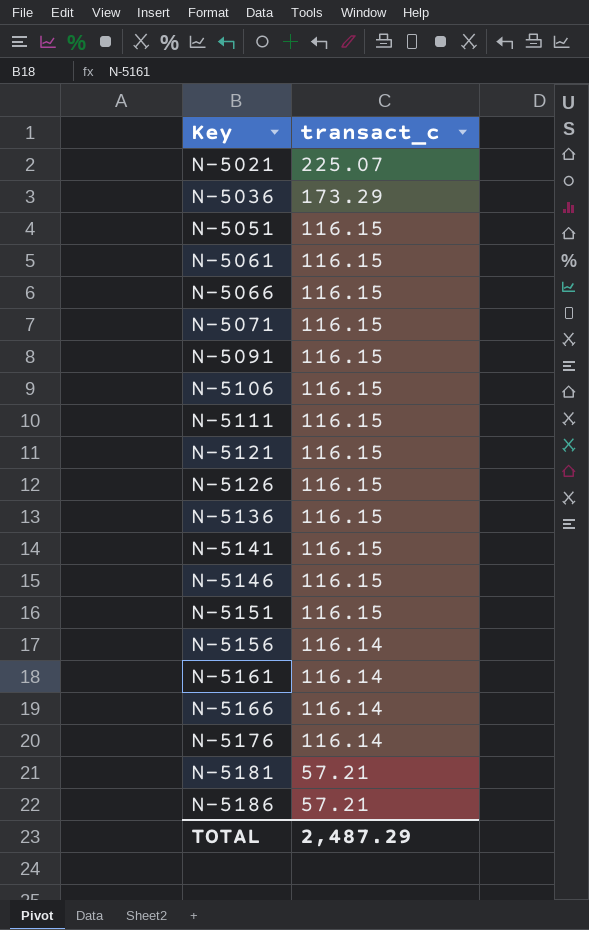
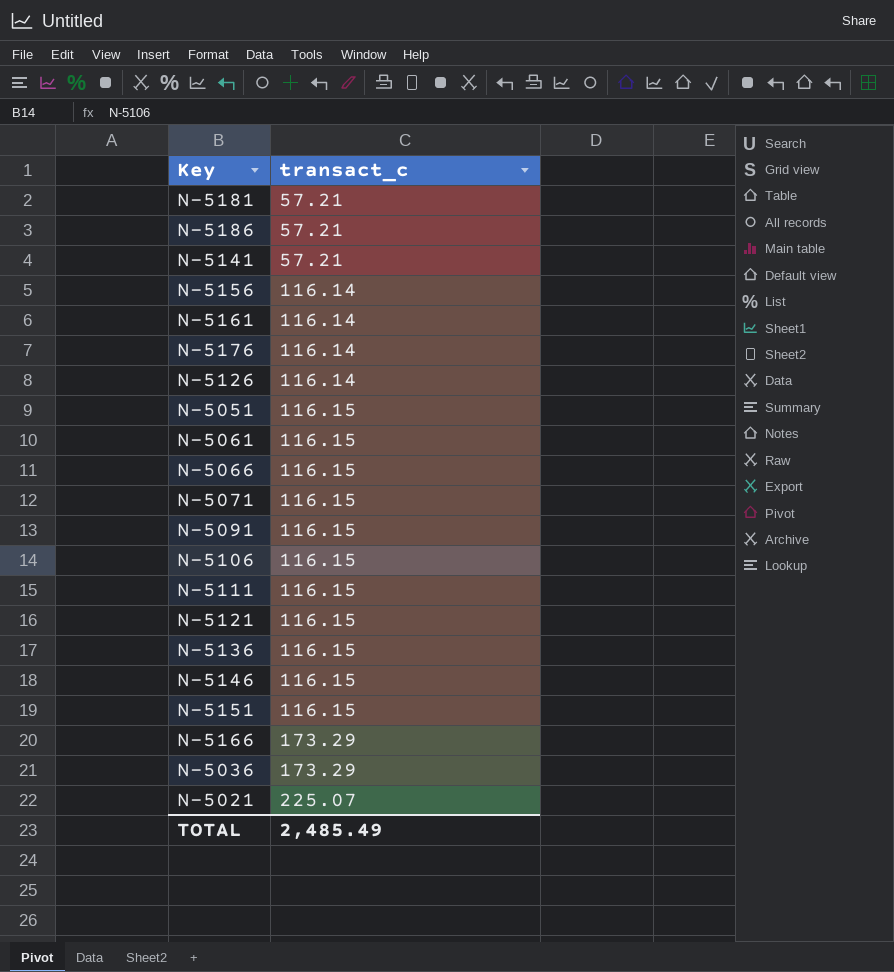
row order: Key ascending -> transact_c ascending
N-5141 | transact_c: 116.15 -> 57.21
N-5126 | transact_c: 116.15 -> 116.14
N-5166 | transact_c: 116.14 -> 173.29
TOTAL | transact_c: 2,487.29 -> 2,485.49

